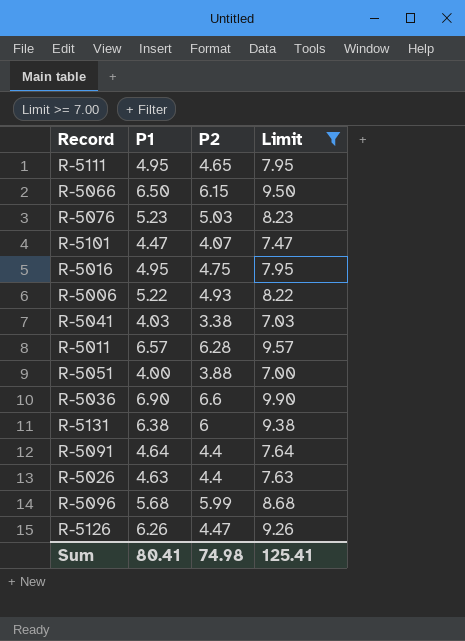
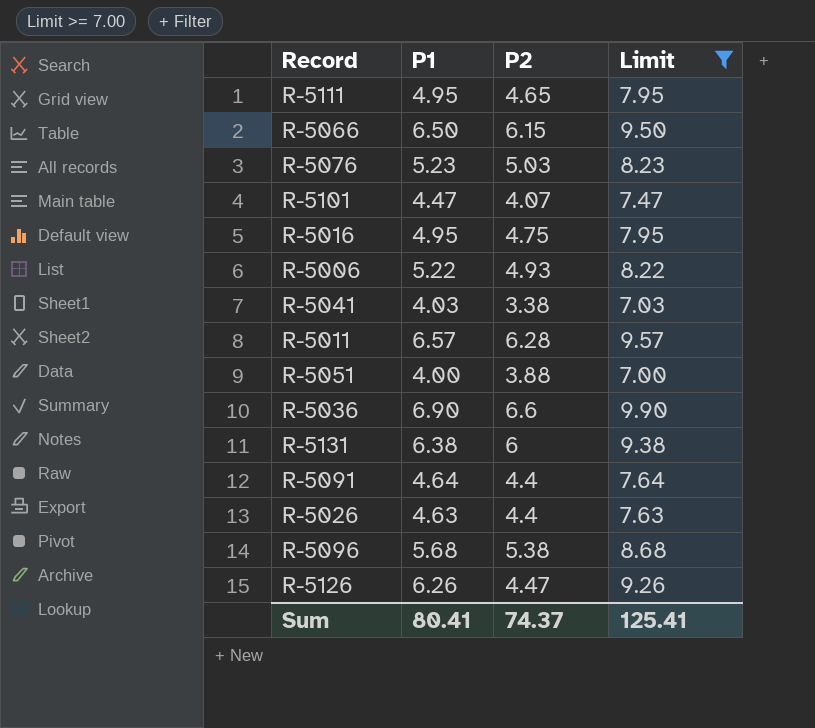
R-5096 | P2: 5.99 -> 5.38
Sum | P2: 74.98 -> 74.37

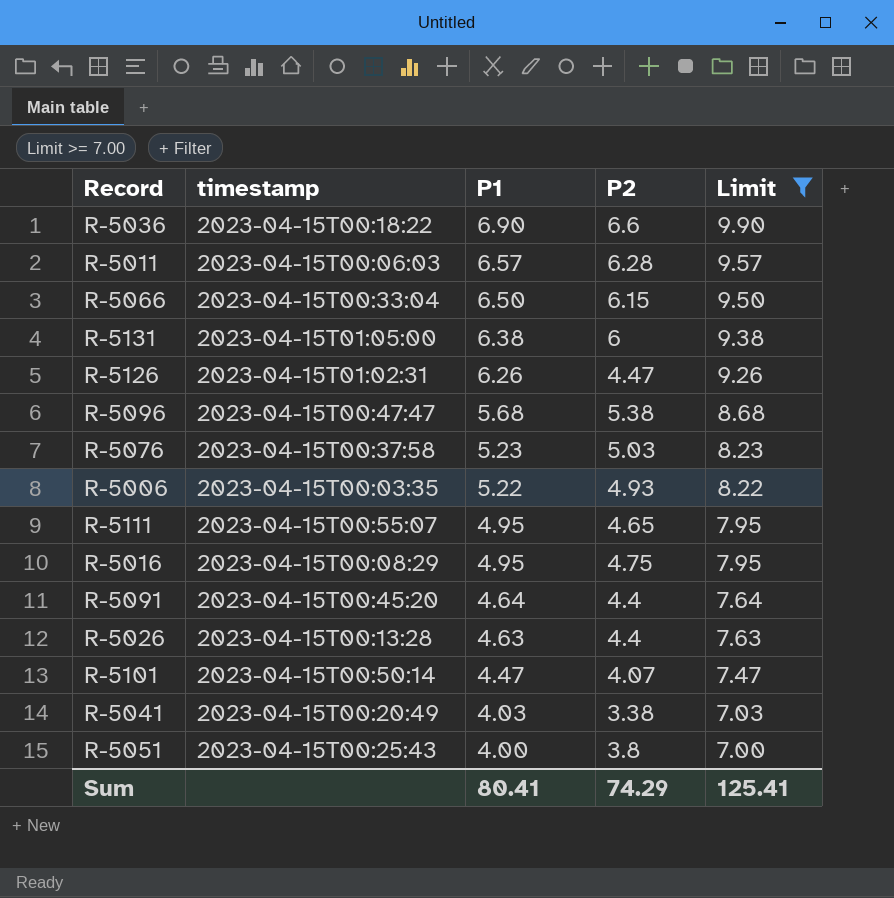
row order: none -> P1 descending
column timestamp | position: none -> 2
R-5051 | P2: 3.88 -> 3.8
Sum | P2: 74.37 -> 74.29

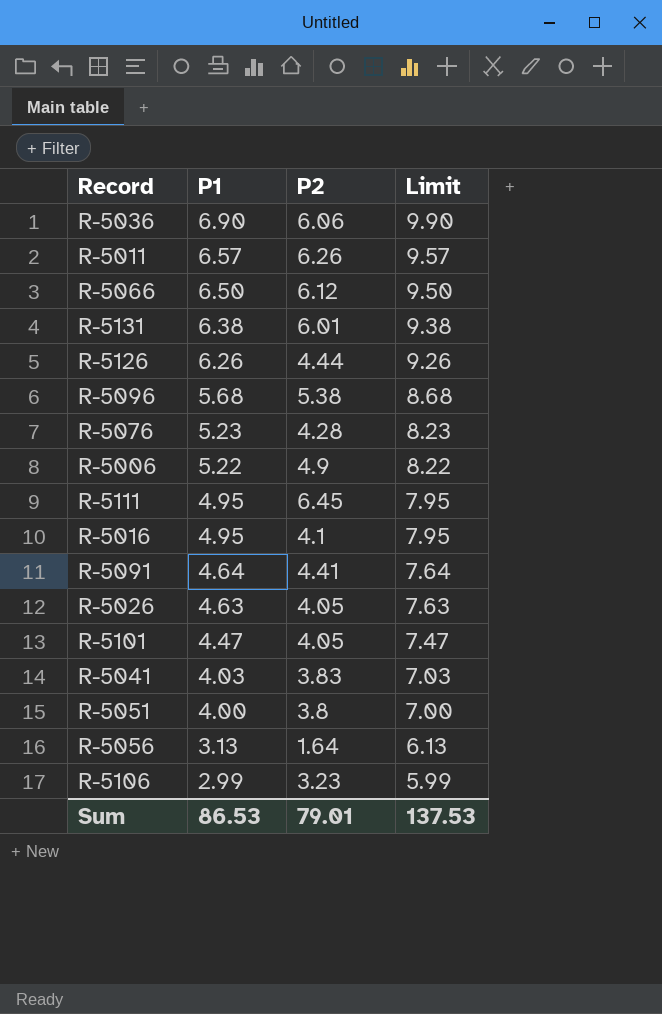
filter: Limit >= 7.00 -> none
column timestamp | position: 2 -> none
R-5036 | P2: 6.6 -> 6.06
R-5011 | P2: 6.28 -> 6.26
R-5066 | P2: 6.15 -> 6.12
R-5131 | P2: 6 -> 6.01
R-5126 | P2: 4.47 -> 4.44
R-5076 | P2: 5.03 -> 4.28
R-5006 | P2: 4.93 -> 4.9
R-5111 | P2: 4.65 -> 6.45
R-5016 | P2: 4.75 -> 4.1
R-5091 | P2: 4.4 -> 4.41
R-5026 | P2: 4.4 -> 4.05
R-5101 | P2: 4.07 -> 4.05
R-5041 | P2: 3.38 -> 3.83
Sum | P1: 80.41 -> 86.53
Sum | P2: 74.29 -> 79.01
Sum | Limit: 125.41 -> 137.53

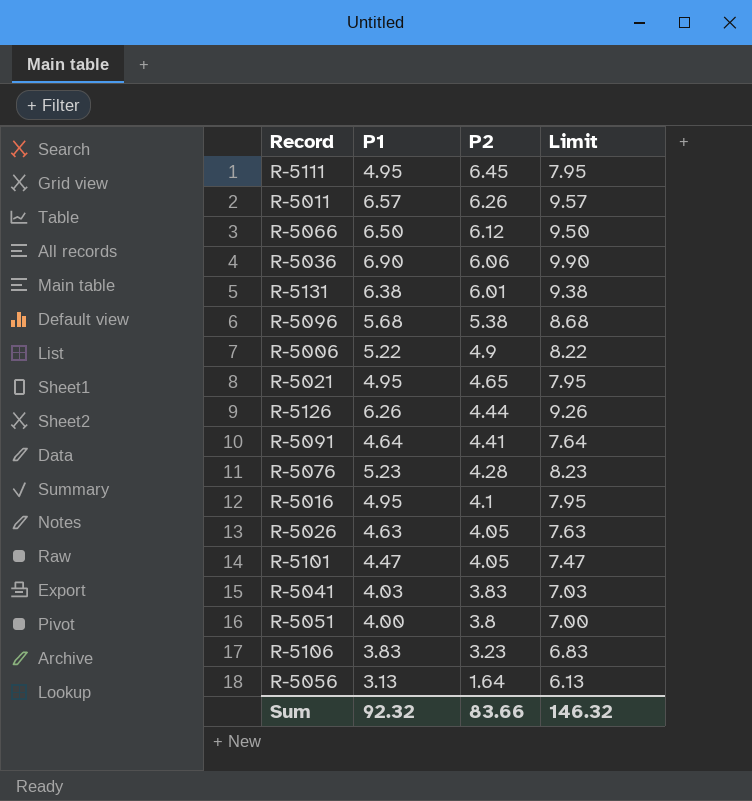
row order: P1 descending -> P2 descending
row R-5021: none -> 4.95 | 4.65 | 7.95
R-5106 | P1: 2.99 -> 3.83
R-5106 | Limit: 5.99 -> 6.83
Sum | P1: 86.53 -> 92.32
Sum | P2: 79.01 -> 83.66
Sum | Limit: 137.53 -> 146.32

